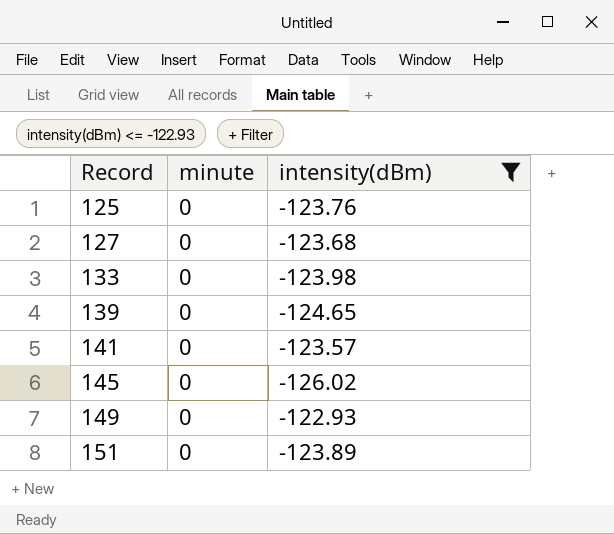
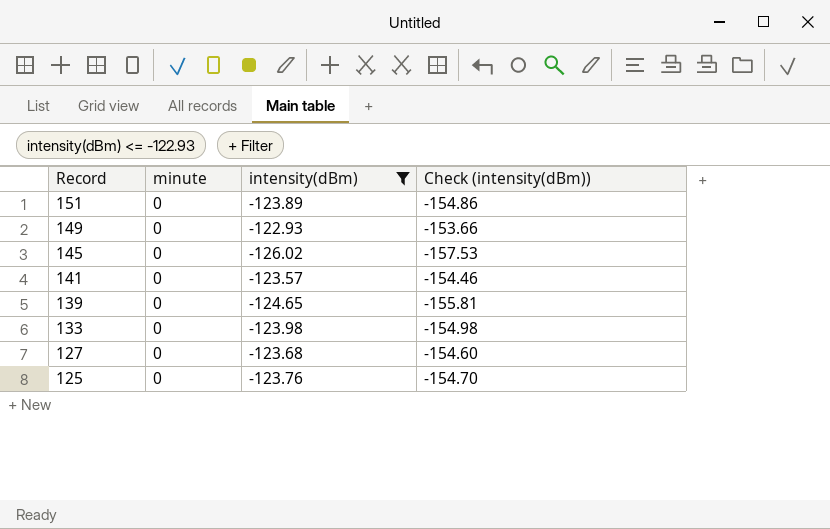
row order: Record ascending -> Record descending
column Check (intensity(dBm)) | formula: none -> [intensity(dBm)] * 1.25

